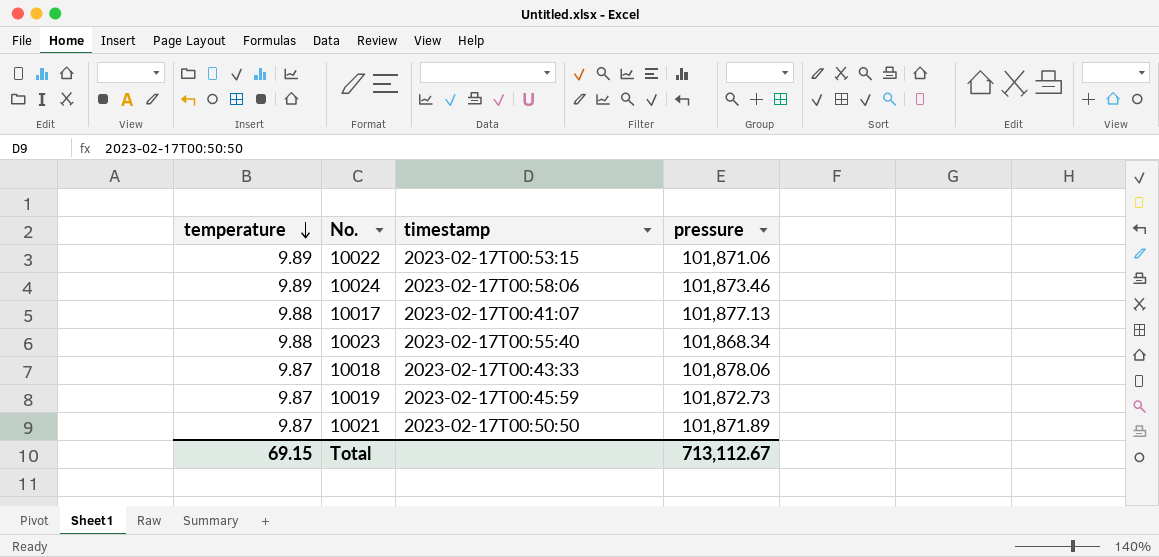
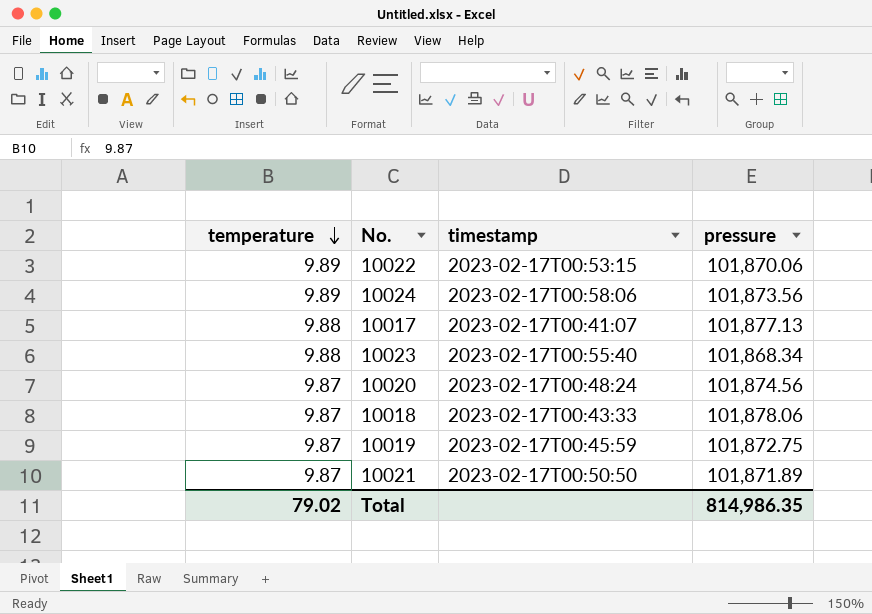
10022 | pressure: 101,871.06 -> 101,870.06
10024 | pressure: 101,873.46 -> 101,873.56
row 10020: none -> 9.87 | 2023-02-17T00:48:24 | 101,874.56
10019 | pressure: 101,872.73 -> 101,872.75
Total | temperature: 69.15 -> 79.02
Total | pressure: 713,112.67 -> 814,986.35

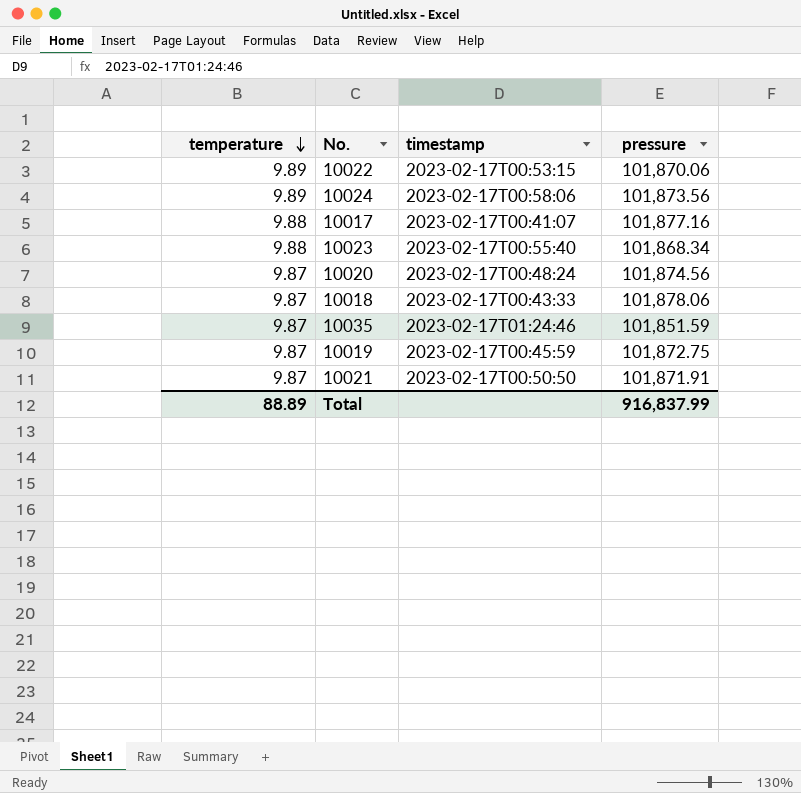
10017 | pressure: 101,877.13 -> 101,877.16
row 10035: none -> 9.87 | 2023-02-17T01:24:46 | 101,851.59
10021 | pressure: 101,871.89 -> 101,871.91
Total | temperature: 79.02 -> 88.89
Total | pressure: 814,986.35 -> 916,837.99

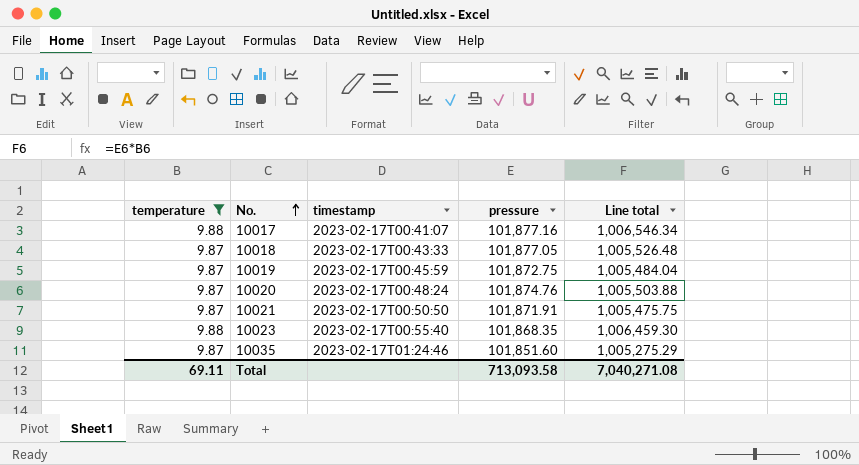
filter: none -> temperature != 9.89
row order: temperature descending -> No. ascending
column Line total | formula: none -> [temperature] * [pressure]
10018 | pressure: 101,878.06 -> 101,877.05
10020 | pressure: 101,874.56 -> 101,874.76
10023 | pressure: 101,868.34 -> 101,868.35
10035 | pressure: 101,851.59 -> 101,851.60
Total | temperature: 88.89 -> 69.11
Total | pressure: 916,837.99 -> 713,093.58

